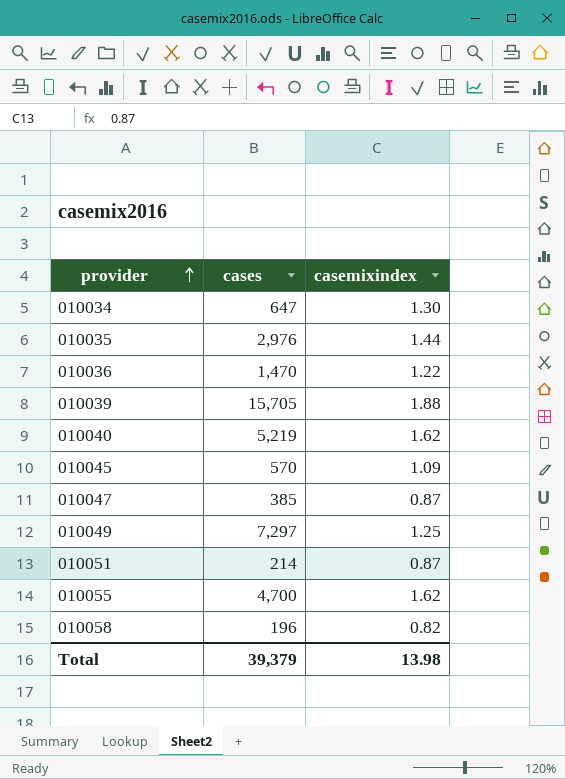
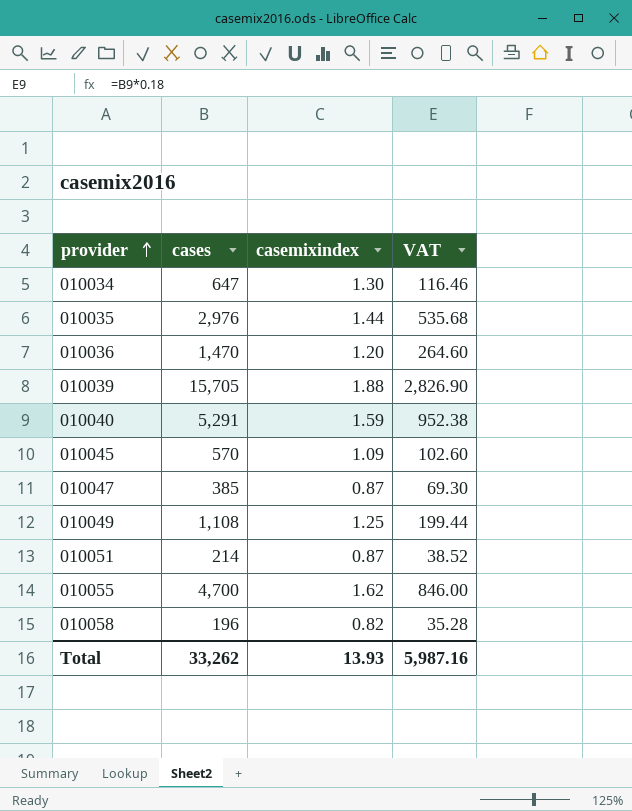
column VAT | formula: none -> [cases] * 0.18
010036 | casemixindex: 1.22 -> 1.20
010040 | cases: 5,219 -> 5,291
010040 | casemixindex: 1.62 -> 1.59
010049 | cases: 7,297 -> 1,108
Total | cases: 39,379 -> 33,262
Total | casemixindex: 13.98 -> 13.93

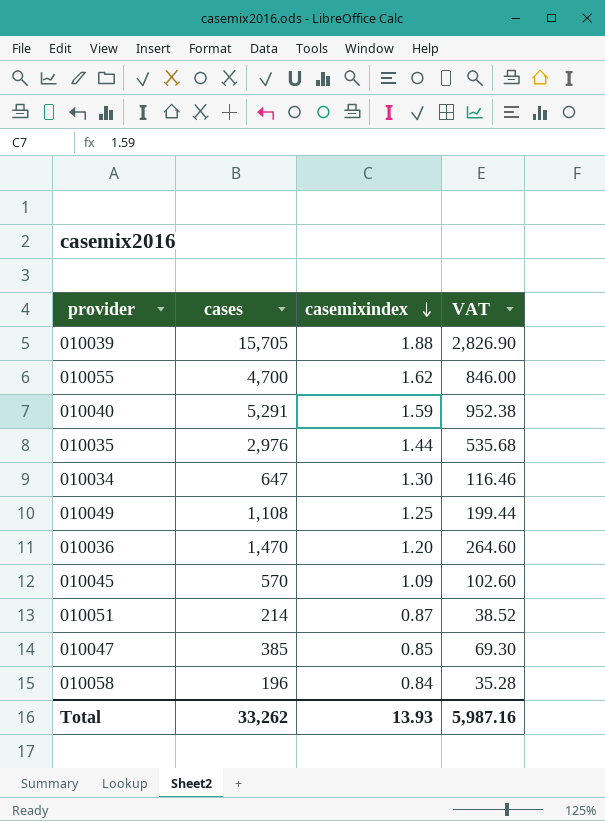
row order: provider ascending -> casemixindex descending
010047 | casemixindex: 0.87 -> 0.85
010058 | casemixindex: 0.82 -> 0.84

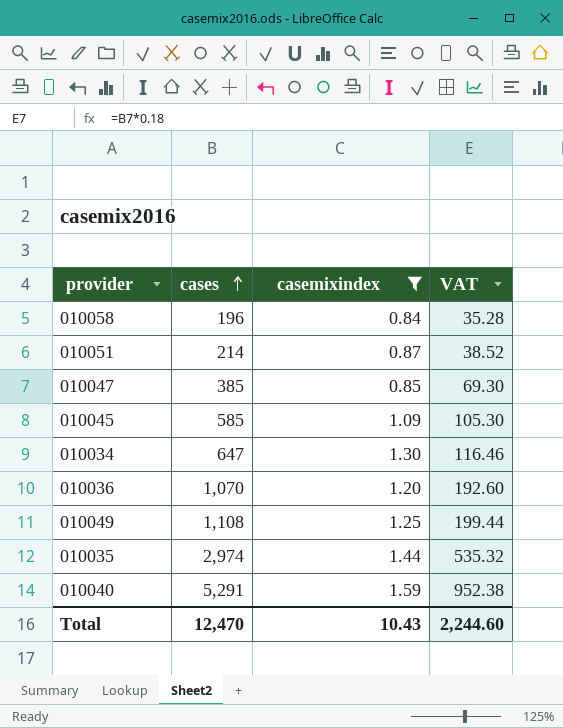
filter: none -> casemixindex <= 1.59
row order: casemixindex descending -> cases ascending
010045 | cases: 570 -> 585
010045 | VAT: 102.60 -> 105.30
010036 | cases: 1,470 -> 1,070
010036 | VAT: 264.60 -> 192.60
010035 | cases: 2,976 -> 2,974
010035 | VAT: 535.68 -> 535.32
Total | cases: 33,262 -> 12,470
Total | casemixindex: 13.93 -> 10.43
Total | VAT: 5,987.16 -> 2,244.60

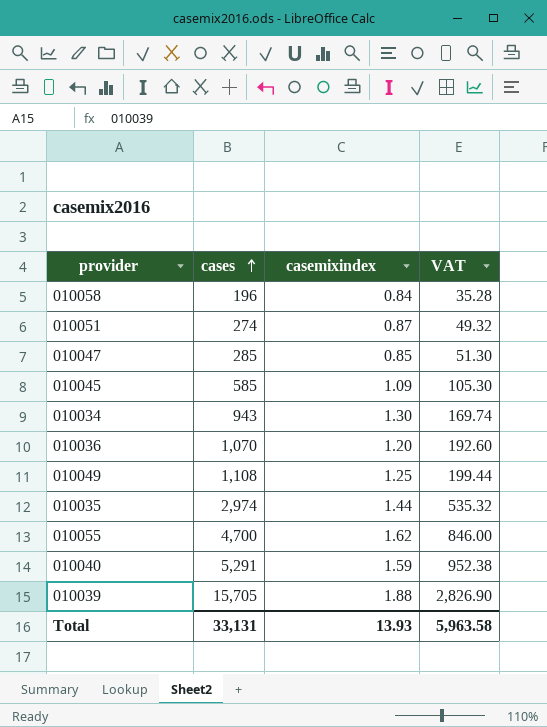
filter: casemixindex <= 1.59 -> none
010051 | cases: 214 -> 274
010051 | VAT: 38.52 -> 49.32
010047 | cases: 385 -> 285
010047 | VAT: 69.30 -> 51.30
010034 | cases: 647 -> 943
010034 | VAT: 116.46 -> 169.74
Total | cases: 12,470 -> 33,131
Total | casemixindex: 10.43 -> 13.93
Total | VAT: 2,244.60 -> 5,963.58

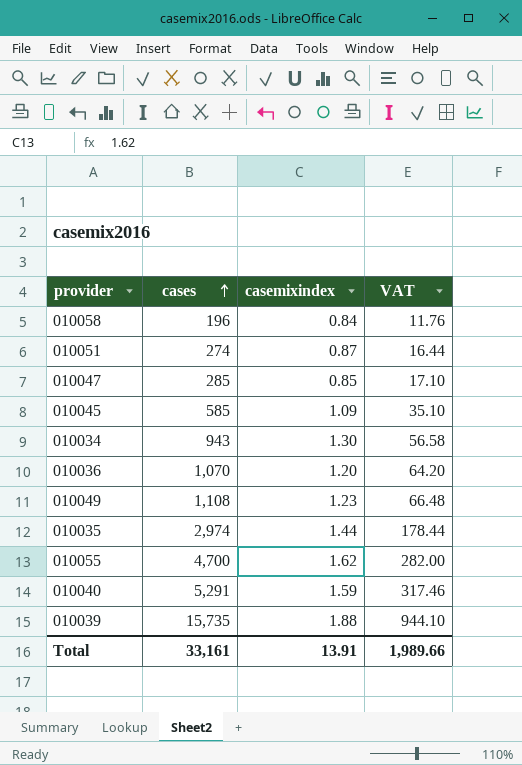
column VAT | formula: [cases] * 0.18 -> [cases] * 0.06
010049 | casemixindex: 1.25 -> 1.23
010039 | cases: 15,705 -> 15,735
Total | cases: 33,131 -> 33,161
Total | casemixindex: 13.93 -> 13.91
Total | VAT: 5,963.58 -> 1,989.66

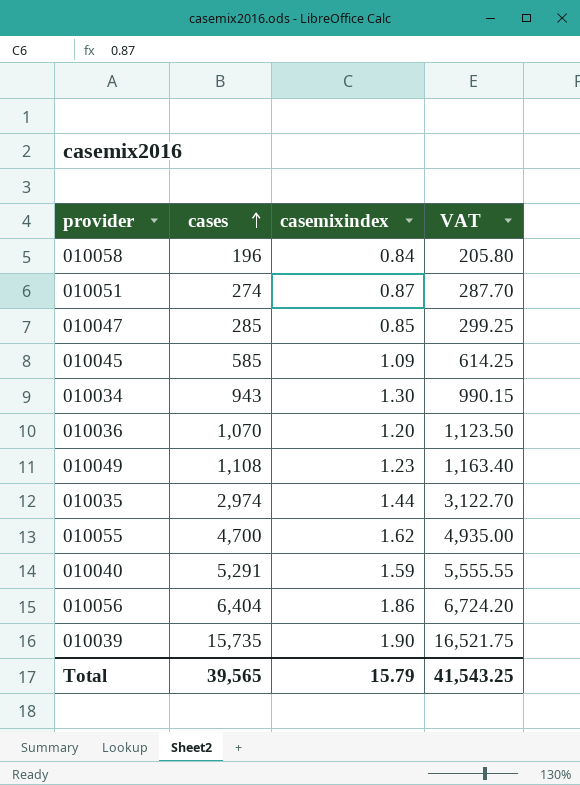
column VAT | formula: [cases] * 0.06 -> [cases] * 1.05
row 010056: none -> 6,404 | 1.86 | 6,724.20
010039 | casemixindex: 1.88 -> 1.90
Total | cases: 33,161 -> 39,565
Total | casemixindex: 13.91 -> 15.79
Total | VAT: 1,989.66 -> 41,543.25

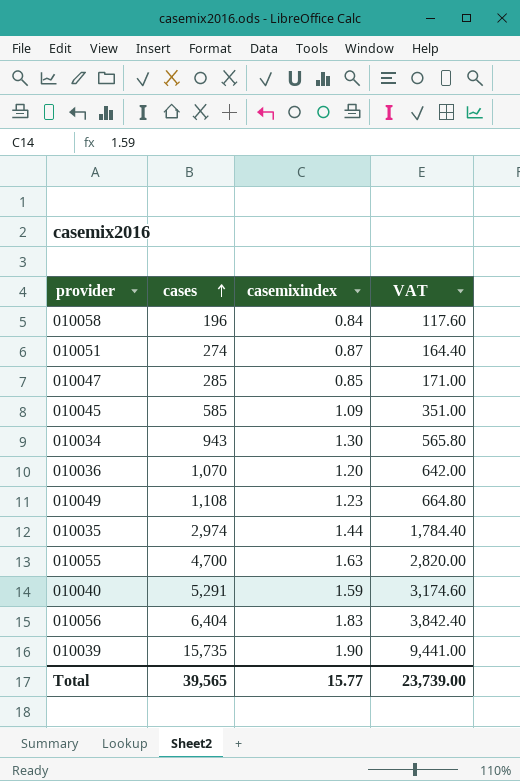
column VAT | formula: [cases] * 1.05 -> [cases] * 0.6
010055 | casemixindex: 1.62 -> 1.63
010056 | casemixindex: 1.86 -> 1.83
Total | casemixindex: 15.79 -> 15.77
Total | VAT: 41,543.25 -> 23,739.00

